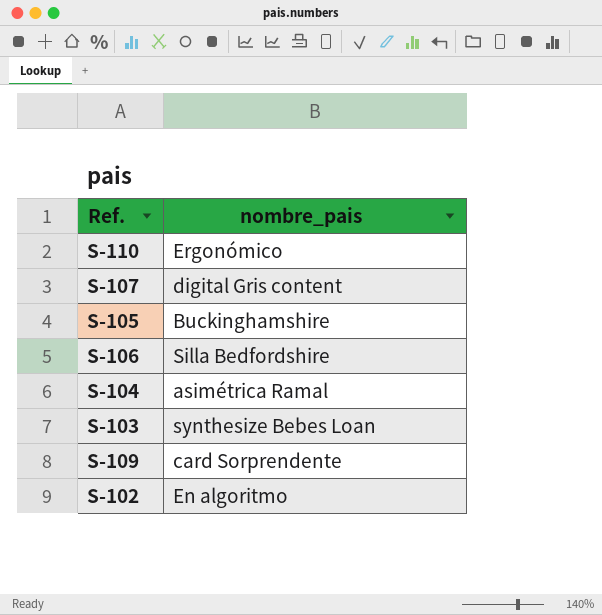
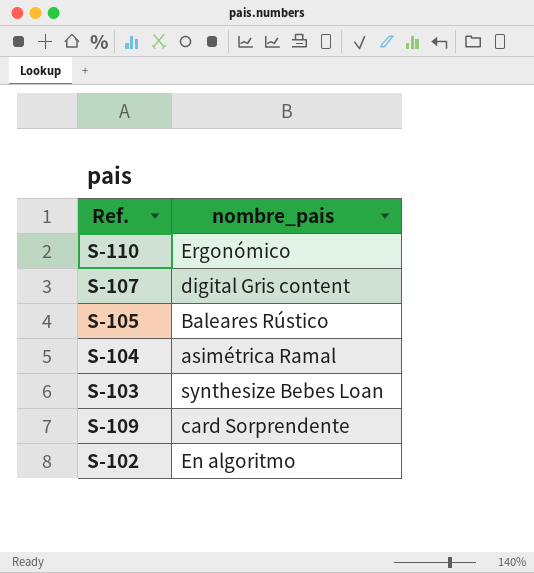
row S-106: Silla Bedfordshire -> none
S-105 | nombre_pais: Buckinghamshire -> Baleares Rústico

